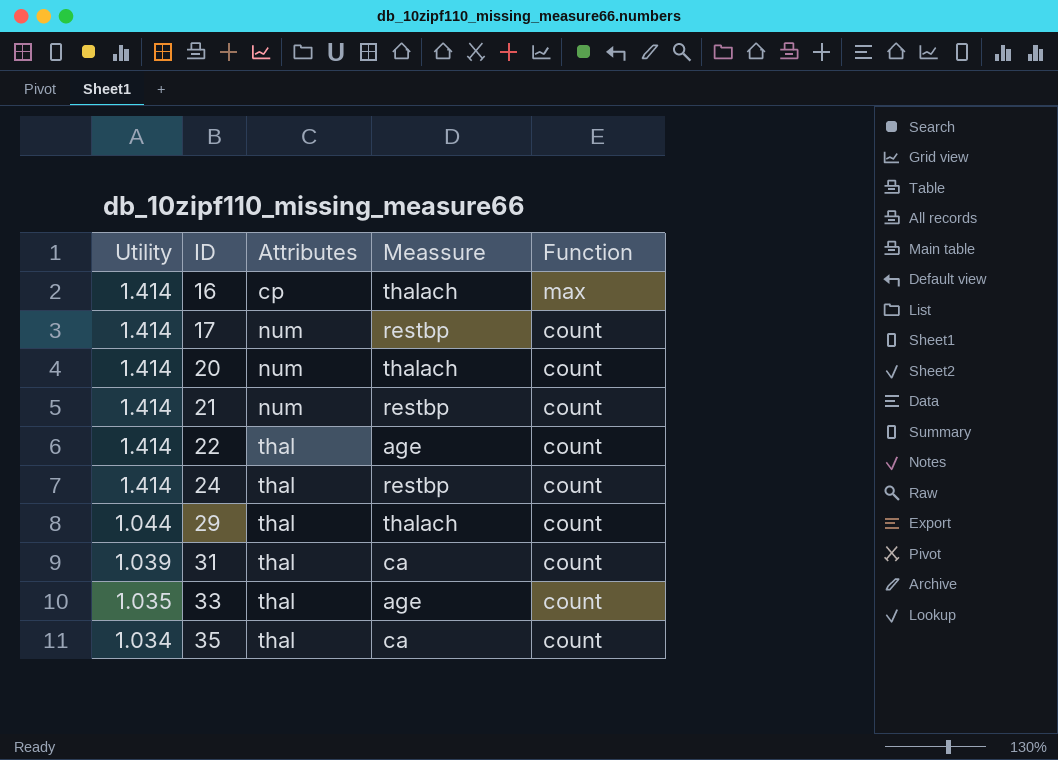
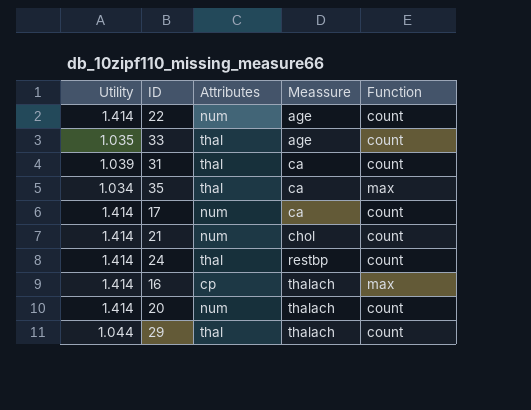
row order: Utility descending -> Meassure ascending
22 | Attributes: thal -> num
35 | Function: count -> max
17 | Meassure: restbp -> ca
21 | Meassure: restbp -> chol

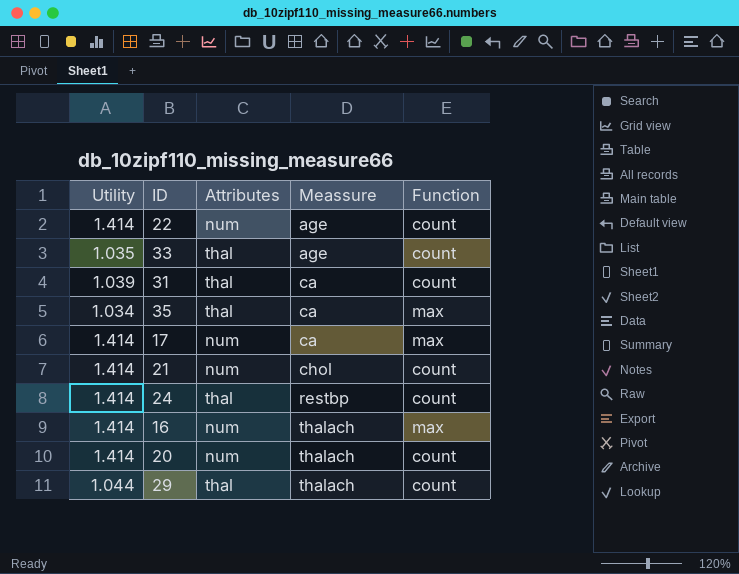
17 | Function: count -> max
16 | Attributes: cp -> num

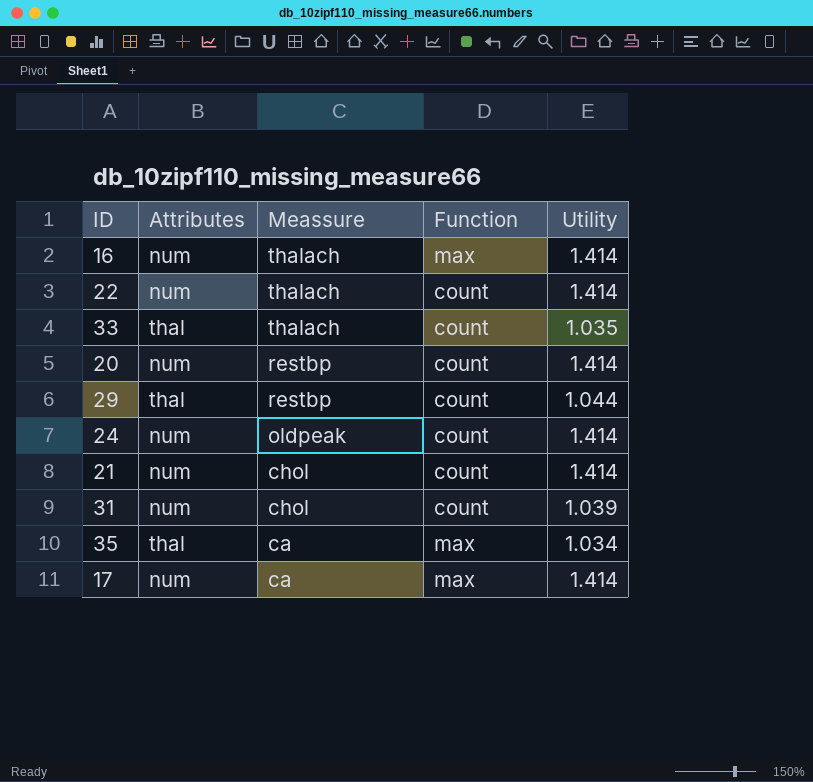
row order: Meassure ascending -> Meassure descending
column Utility | position: 1 -> 5
22 | Meassure: age -> thalach
33 | Meassure: age -> thalach
20 | Meassure: thalach -> restbp
29 | Meassure: thalach -> restbp
24 | Attributes: thal -> num
24 | Meassure: restbp -> oldpeak
31 | Attributes: thal -> num
31 | Meassure: ca -> chol

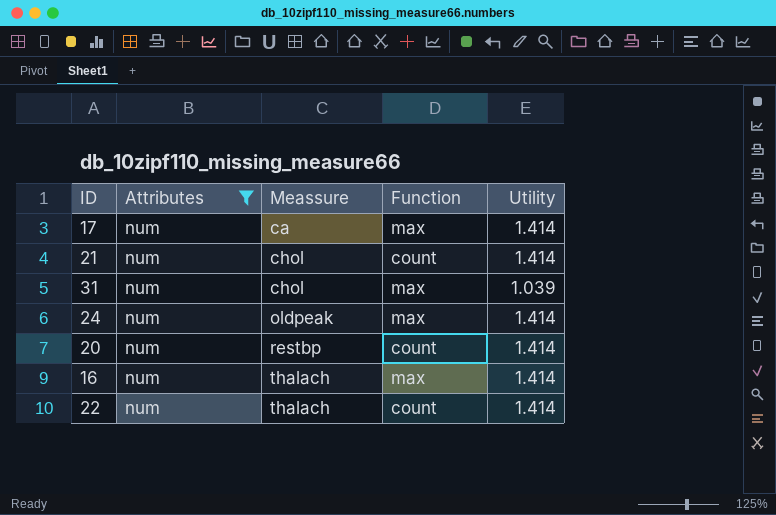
filter: none -> Attributes = num
row order: Meassure descending -> Meassure ascending
31 | Function: count -> max
24 | Function: count -> max

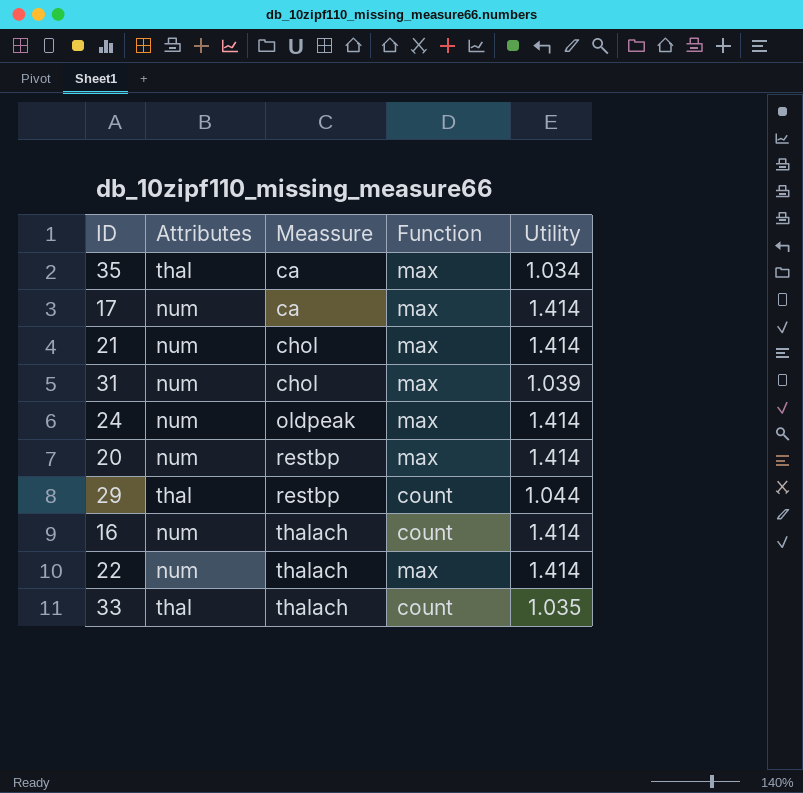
filter: Attributes = num -> none
21 | Function: count -> max
20 | Function: count -> max
16 | Function: max -> count
22 | Function: count -> max

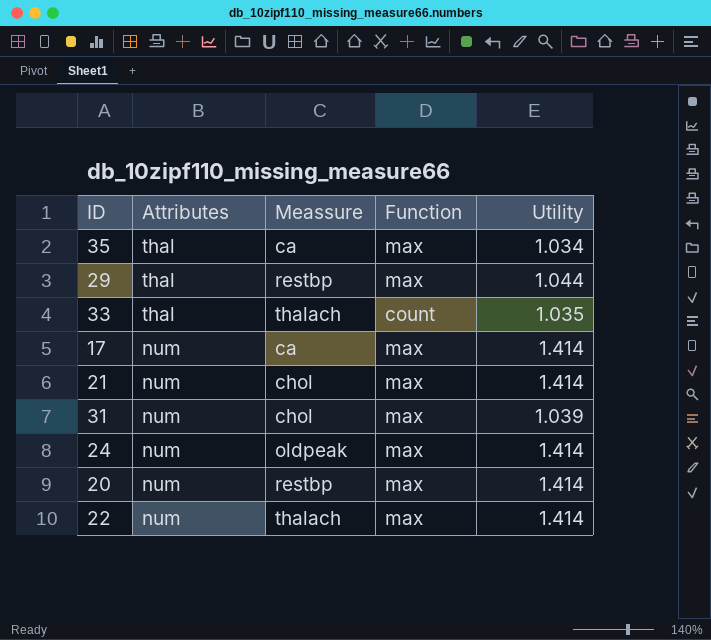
row order: Meassure ascending -> Attributes descending
row 16: num | thalach | count | 1.414 -> none
29 | Function: count -> max

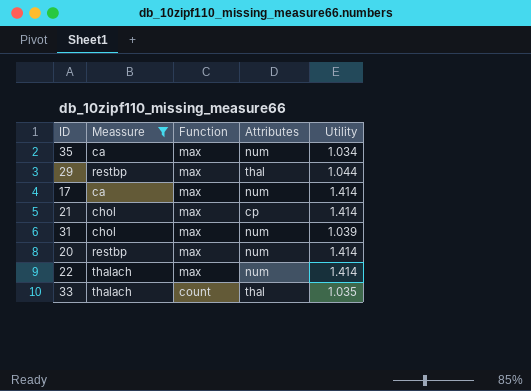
filter: none -> Meassure != oldpeak
row order: Attributes descending -> Function descending
column Attributes | position: 2 -> 4
35 | Attributes: thal -> num
21 | Attributes: num -> cp

